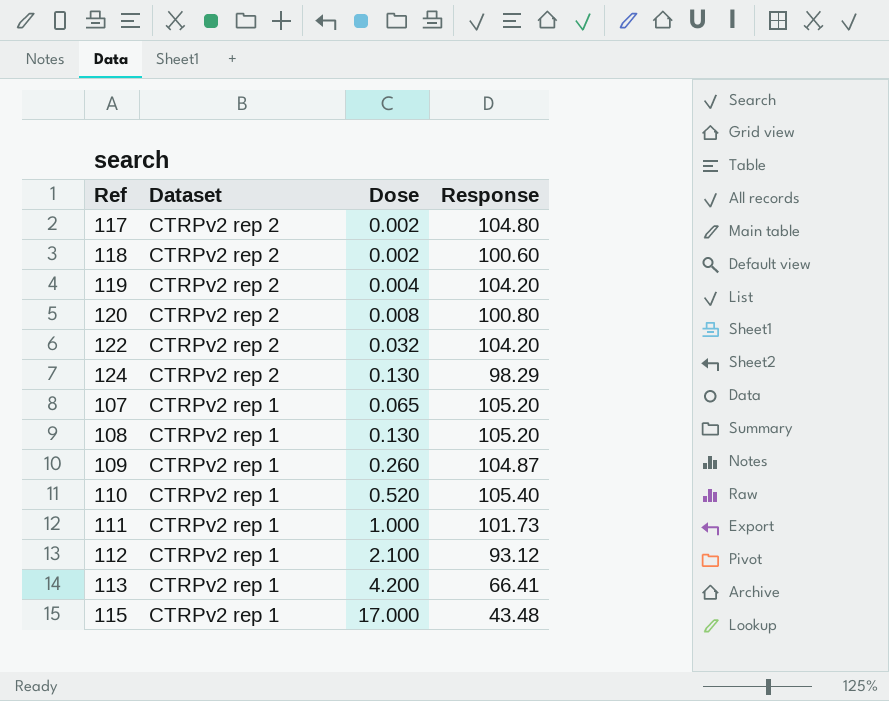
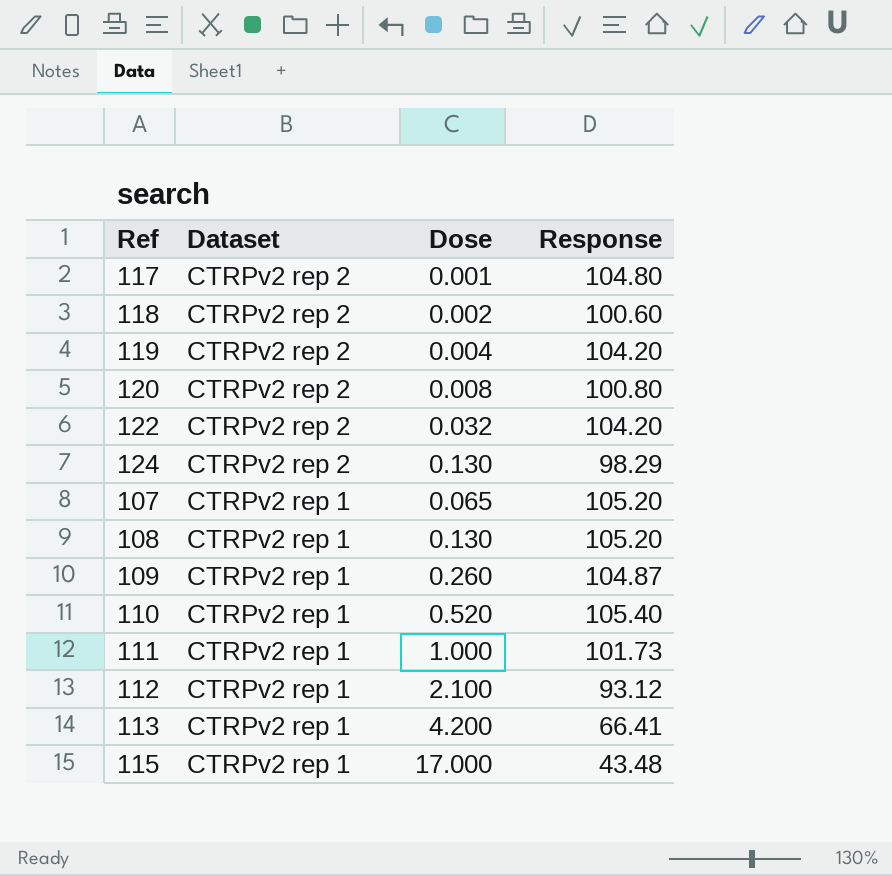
117 | Dose: 0.002 -> 0.001

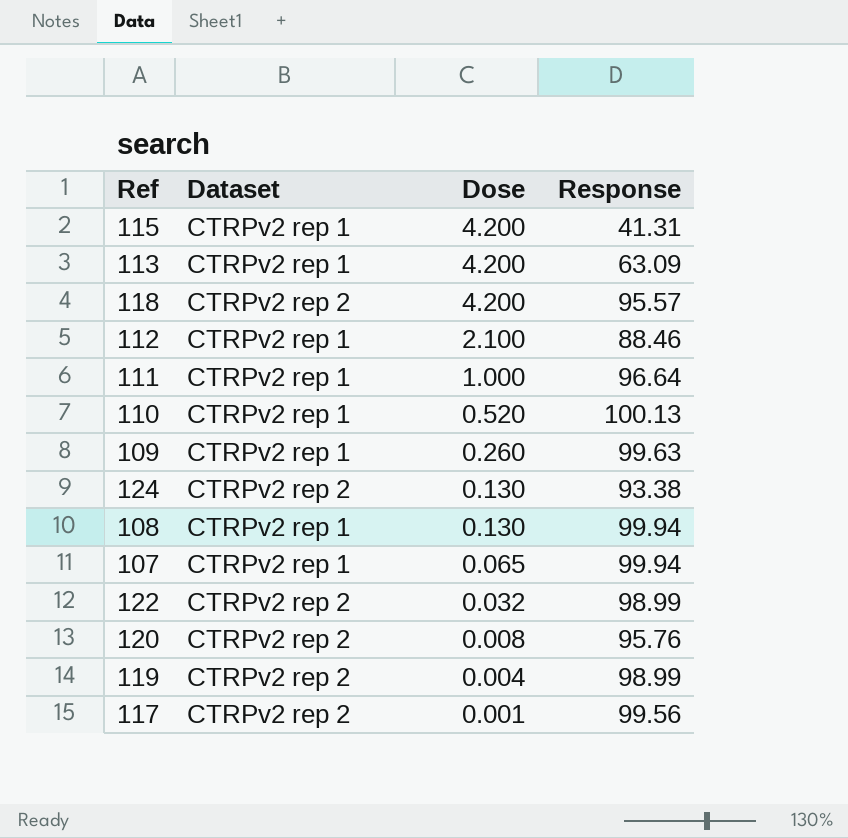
row order: Dataset descending -> Dose descending
115 | Dose: 17.000 -> 4.200
115 | Response: 43.48 -> 41.31
113 | Response: 66.41 -> 63.09
118 | Dose: 0.002 -> 4.200
118 | Response: 100.60 -> 95.57
112 | Response: 93.12 -> 88.46
111 | Response: 101.73 -> 96.64
110 | Response: 105.40 -> 100.13
109 | Response: 104.87 -> 99.63
124 | Response: 98.29 -> 93.38
108 | Response: 105.20 -> 99.94
107 | Response: 105.20 -> 99.94
122 | Response: 104.20 -> 98.99
120 | Response: 100.80 -> 95.76
119 | Response: 104.20 -> 98.99
117 | Response: 104.80 -> 99.56

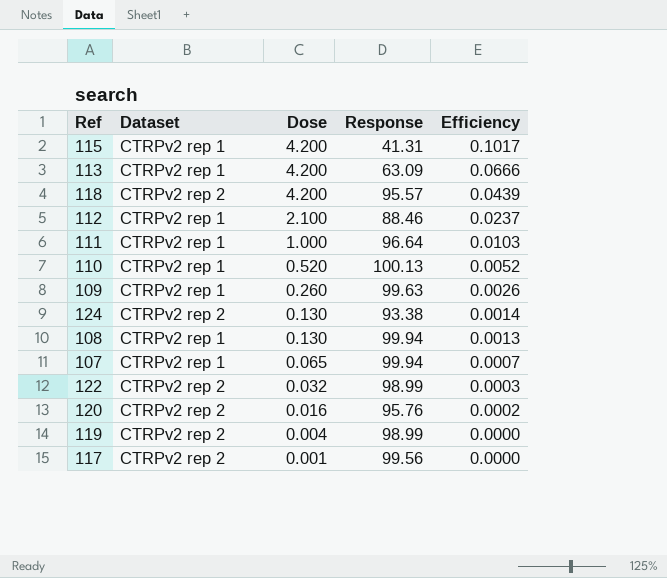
column Efficiency | formula: none -> [Dose] / [Response]
120 | Dose: 0.008 -> 0.016

